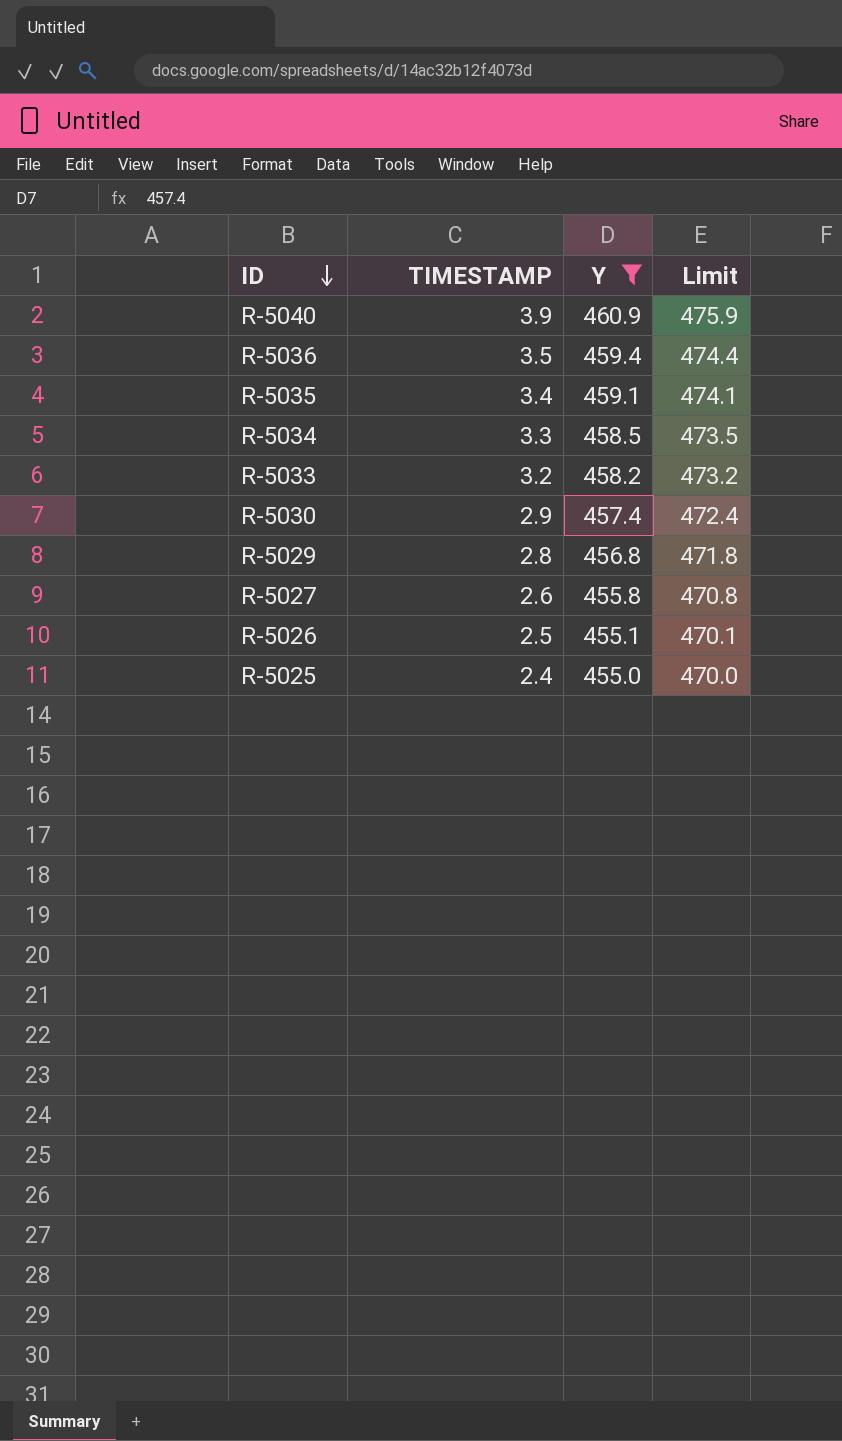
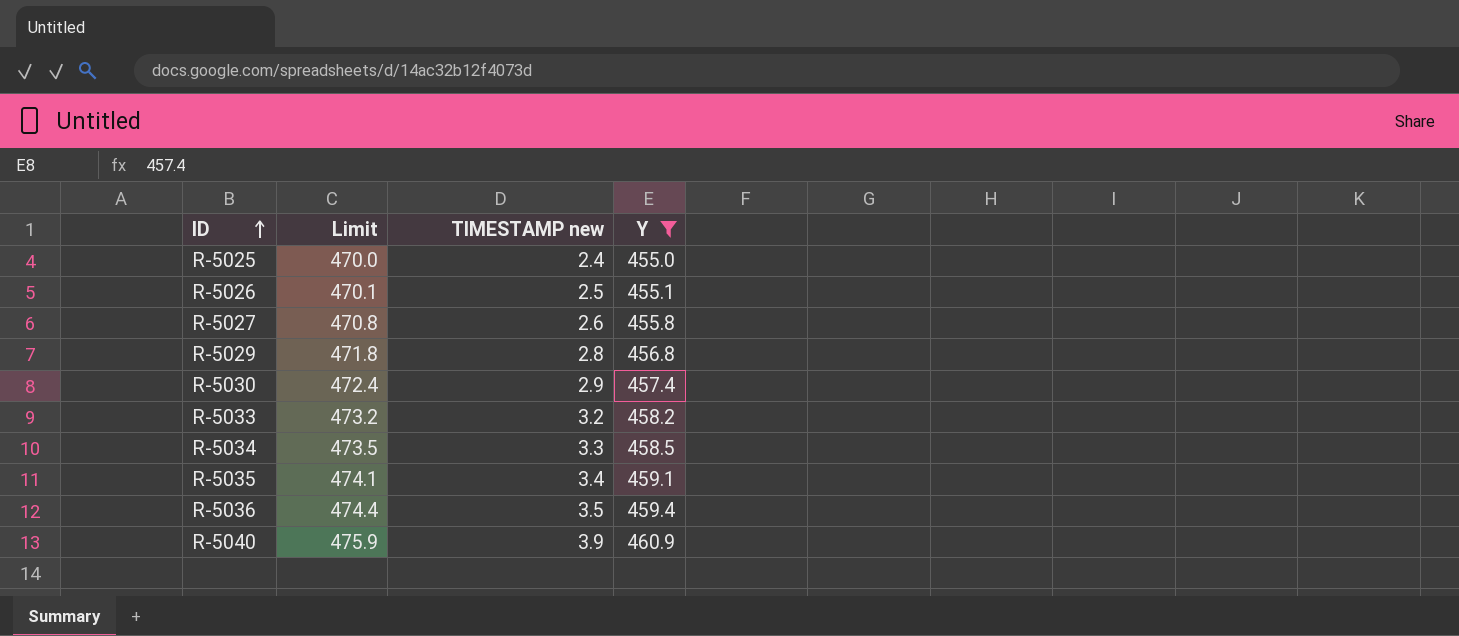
row order: ID descending -> ID ascending
column Limit | position: 4 -> 2
column name: TIMESTAMP -> TIMESTAMP new

